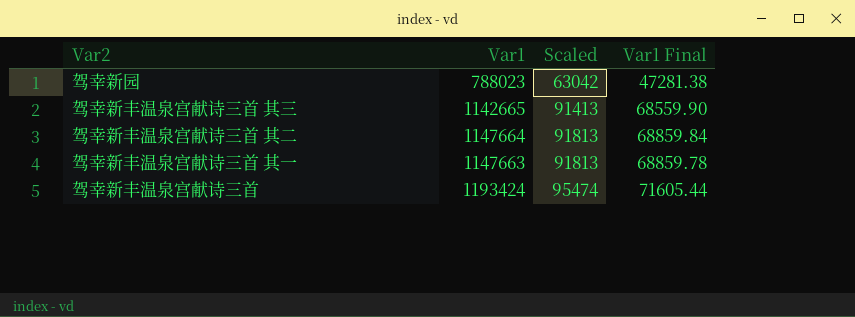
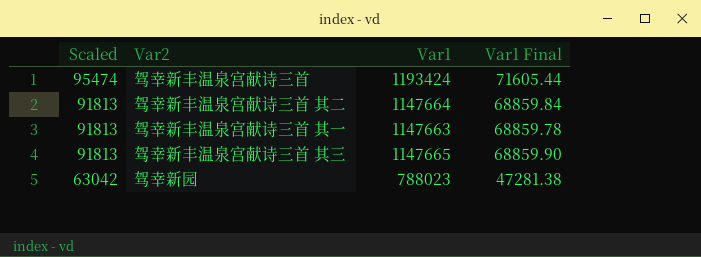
row order: Scaled ascending -> Scaled descending
column Scaled | position: 3 -> 1
驾幸新丰温泉宫献诗三首 其三 | Scaled: 91413 -> 91813
驾幸新丰温泉宫献诗三首 其三 | Var1: 1142665 -> 1147665
驾幸新丰温泉宫献诗三首 其三 | Var1 Final: 68559.90 -> 68859.90

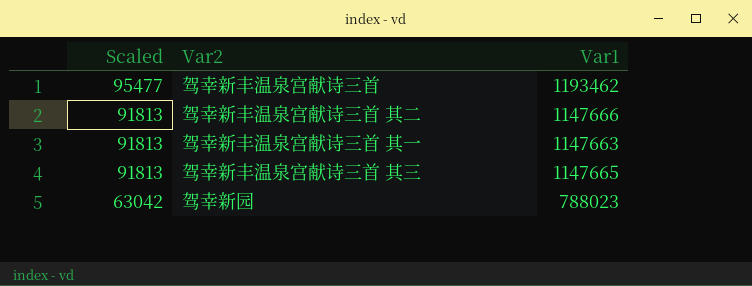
column Var1 Final | formula: [Var1] * 0.06 -> none
驾幸新丰温泉宫献诗三首 | Scaled: 95474 -> 95477
驾幸新丰温泉宫献诗三首 | Var1: 1193424 -> 1193462
驾幸新丰温泉宫献诗三首 其二 | Var1: 1147664 -> 1147666

